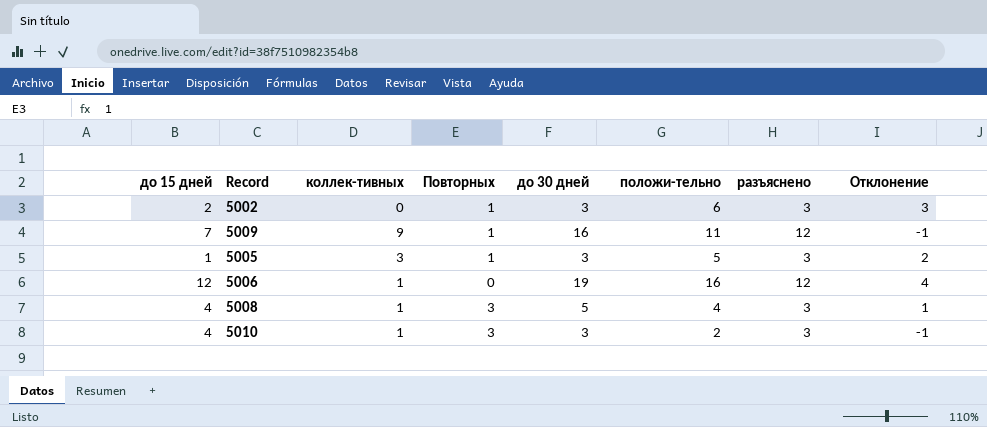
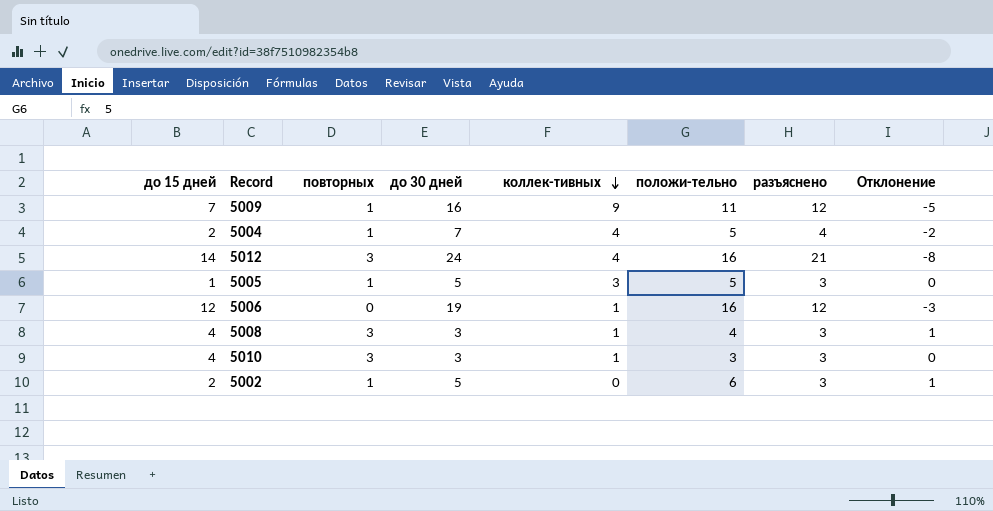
row order: none -> коллек-тивных descending
column name: Повторных -> повторных
column коллек-тивных | position: 3 -> 5
column Отклонение | formula: [положи-тельно] - [разъяснено] -> [положи-тельно] - [до 30 дней]
row 5004: none -> 2 | 1 | 7 | 4 | 5 | 4 | -2
row 5012: none -> 14 | 3 | 24 | 4 | 16 | 21 | -8
5005 | до 30 дней: 3 -> 5
5008 | до 30 дней: 5 -> 3
5010 | положи-тельно: 2 -> 3
5002 | до 30 дней: 3 -> 5

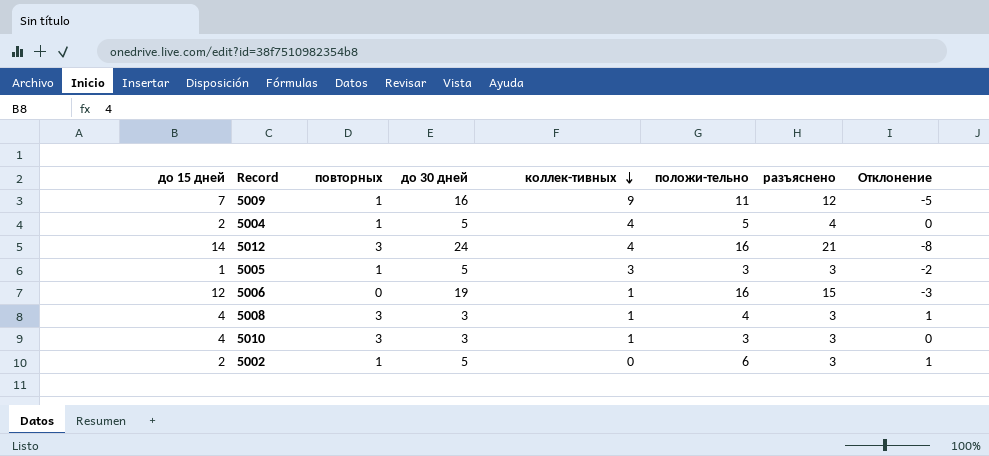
5004 | до 30 дней: 7 -> 5
5004 | Отклонение: -2 -> 0
5005 | положи-тельно: 5 -> 3
5005 | Отклонение: 0 -> -2
5006 | разъяснено: 12 -> 15

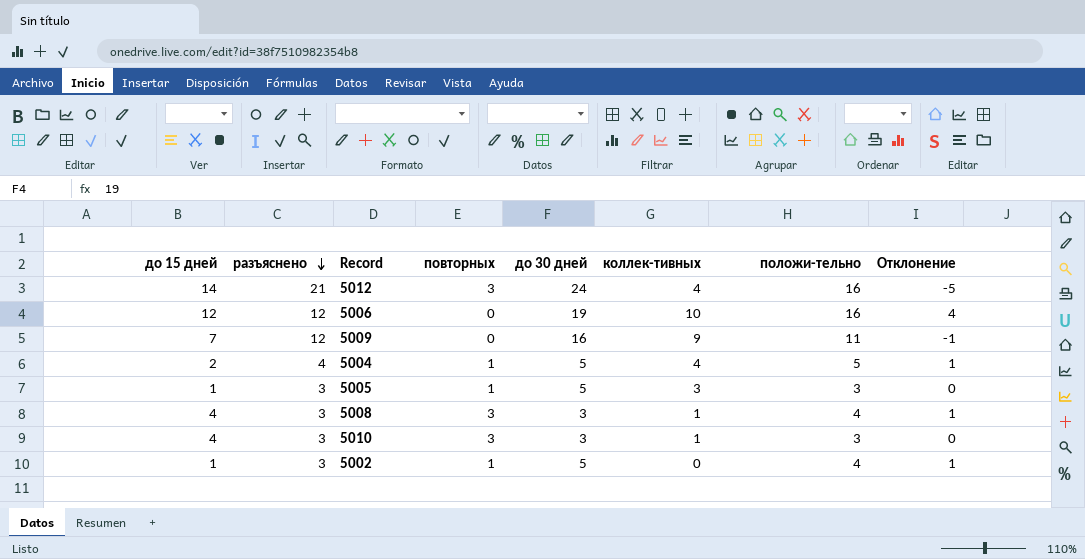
row order: коллек-тивных descending -> разъяснено descending
column разъяснено | position: 7 -> 2
column Отклонение | formula: [положи-тельно] - [до 30 дней] -> [положи-тельно] - [разъяснено]
5006 | разъяснено: 15 -> 12
5006 | коллек-тивных: 1 -> 10
5009 | повторных: 1 -> 0
5002 | до 15 дней: 2 -> 1
5002 | положи-тельно: 6 -> 4

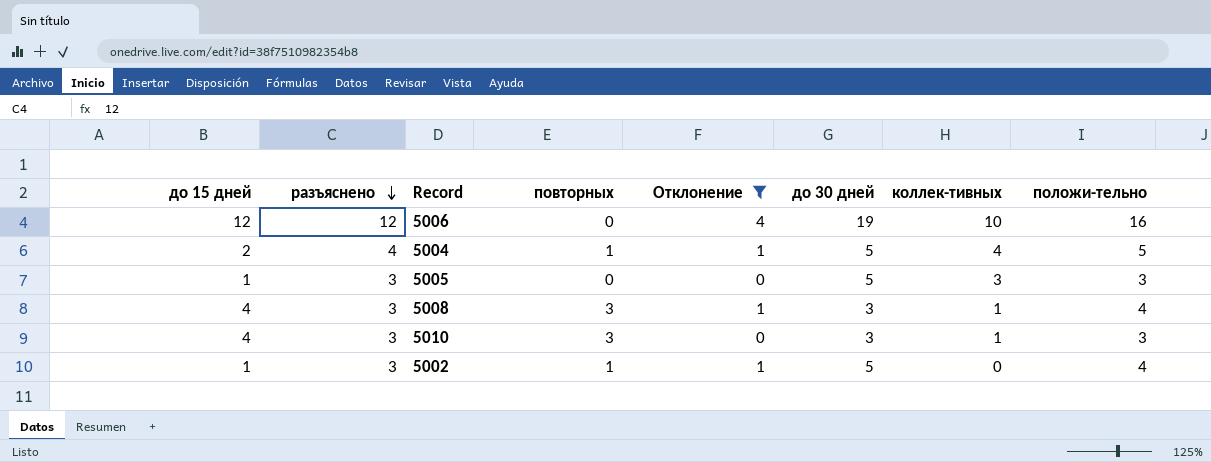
filter: none -> Отклонение >= 0
column Отклонение | position: 8 -> 5
5005 | повторных: 1 -> 0

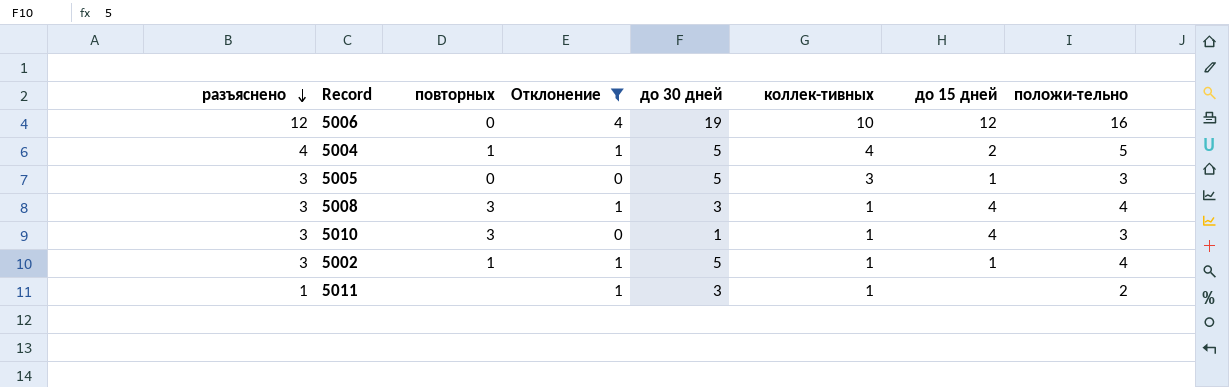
column до 15 дней | position: 1 -> 7
5010 | до 30 дней: 3 -> 1
5002 | коллек-тивных: 0 -> 1
row 5011: none -> 1 | none | 1 | 3 | 1 | none | 2

